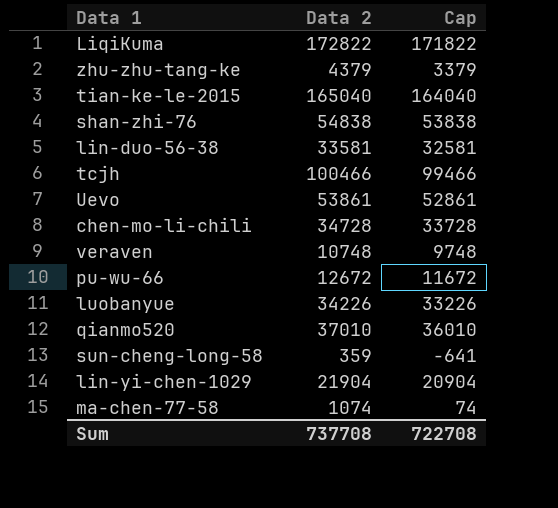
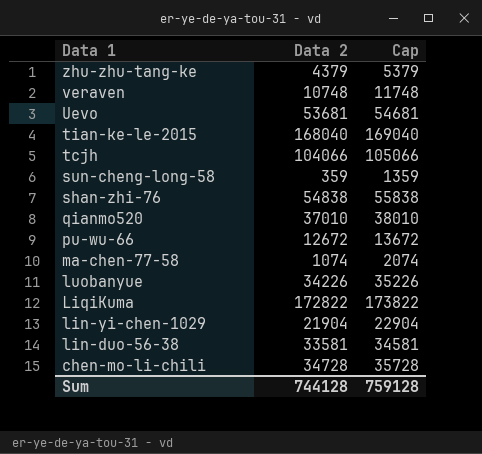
row order: none -> Data 1 descending
column Cap | formula: [Data 2] - 1000 -> [Data 2] + 1000
Uevo | Data 2: 53861 -> 53681
tian-ke-le-2015 | Data 2: 165040 -> 168040
tcjh | Data 2: 100466 -> 104066
Sum | Data 2: 737708 -> 744128
Sum | Cap: 722708 -> 759128

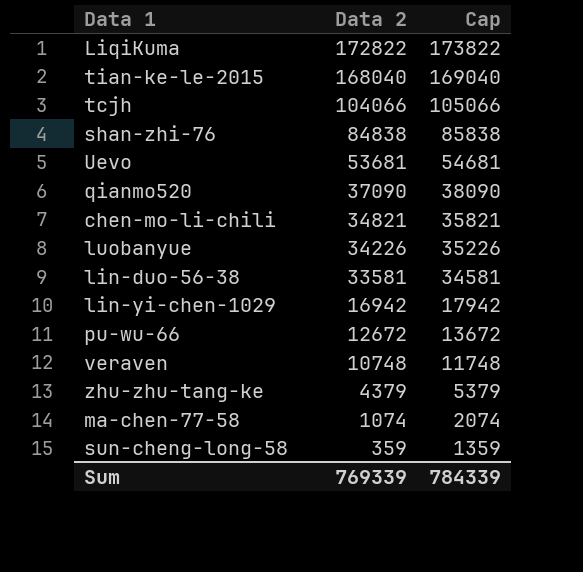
row order: Data 1 descending -> Data 2 descending
shan-zhi-76 | Data 2: 54838 -> 84838
shan-zhi-76 | Cap: 55838 -> 85838
qianmo520 | Data 2: 37010 -> 37090
qianmo520 | Cap: 38010 -> 38090
chen-mo-li-chili | Data 2: 34728 -> 34821
chen-mo-li-chili | Cap: 35728 -> 35821
lin-yi-chen-1029 | Data 2: 21904 -> 16942
lin-yi-chen-1029 | Cap: 22904 -> 17942
Sum | Data 2: 744128 -> 769339
Sum | Cap: 759128 -> 784339

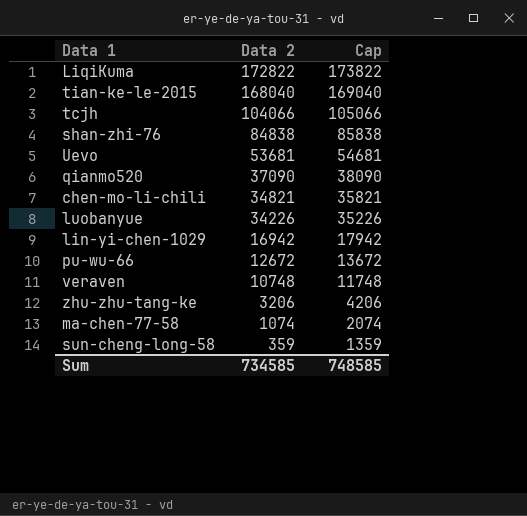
row lin-duo-56-38: 33581 | 34581 -> none
zhu-zhu-tang-ke | Data 2: 4379 -> 3206
zhu-zhu-tang-ke | Cap: 5379 -> 4206
Sum | Data 2: 769339 -> 734585
Sum | Cap: 784339 -> 748585

